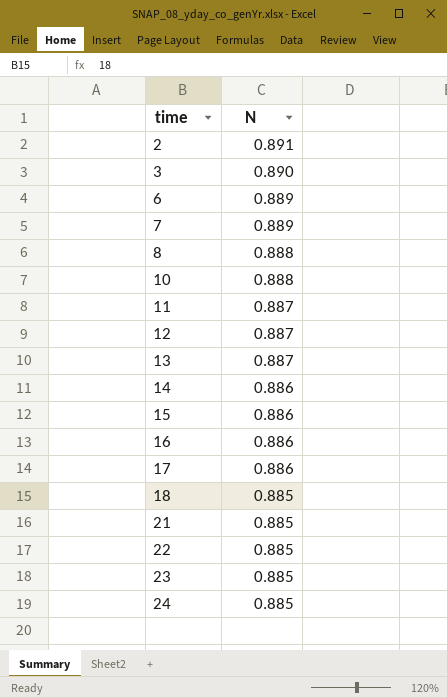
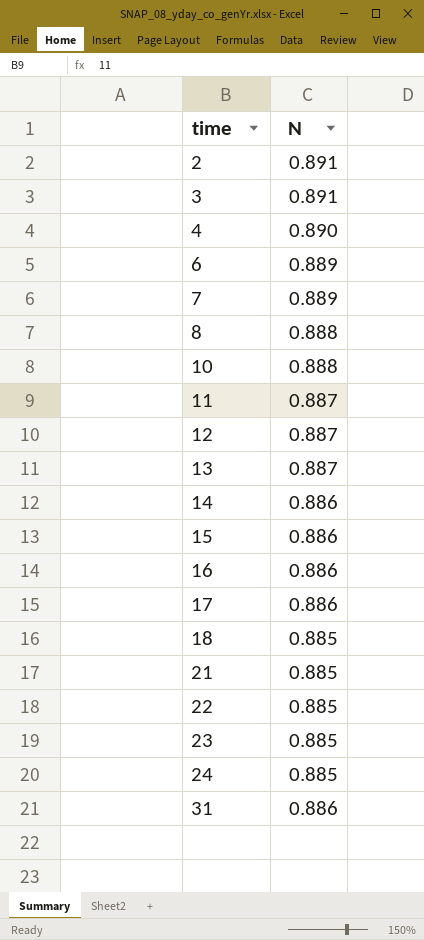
3 | N: 0.890 -> 0.891
row 4: none -> 0.890
row 31: none -> 0.886

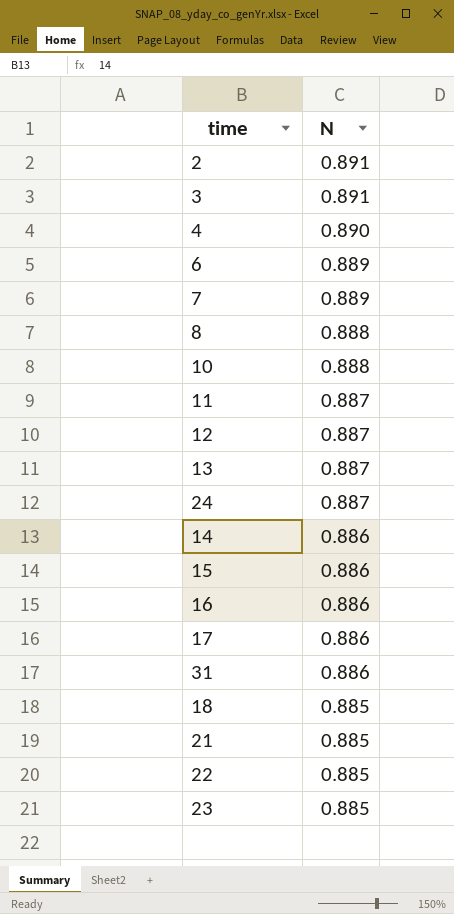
row order: time ascending -> N descending
24 | N: 0.885 -> 0.887

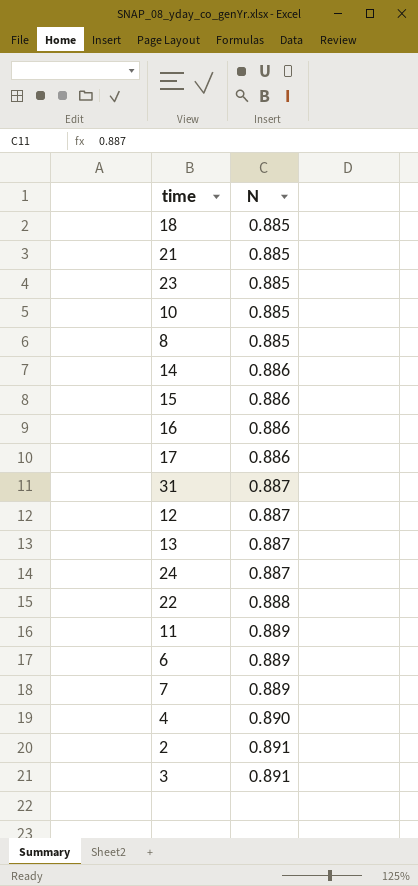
row order: N descending -> N ascending
10 | N: 0.888 -> 0.885
8 | N: 0.888 -> 0.885
31 | N: 0.886 -> 0.887
22 | N: 0.885 -> 0.888
11 | N: 0.887 -> 0.889

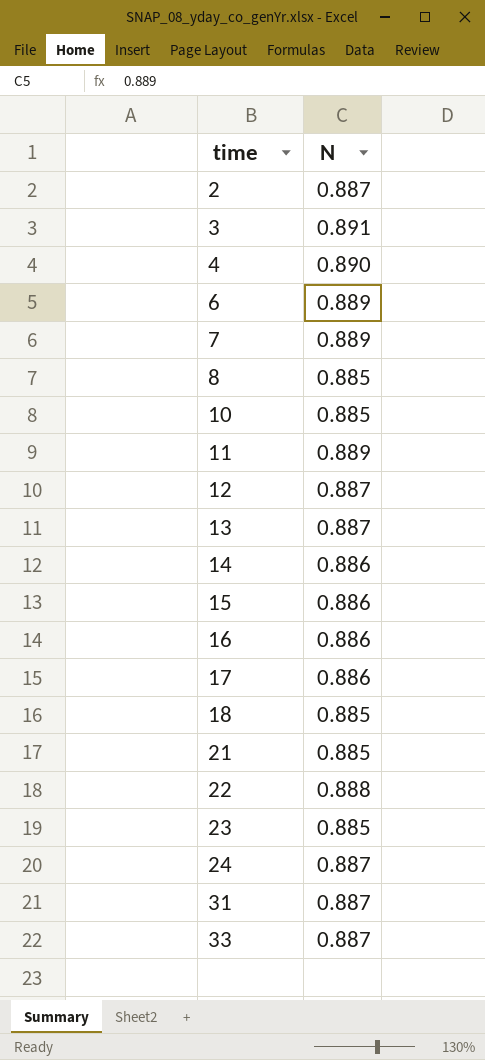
row order: N ascending -> time ascending
2 | N: 0.891 -> 0.887
row 33: none -> 0.887

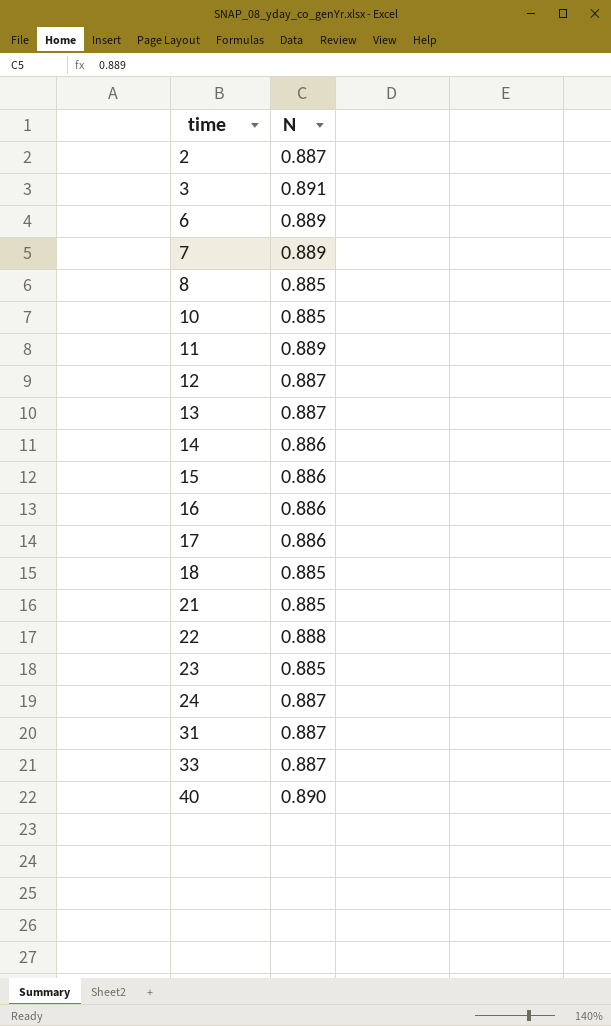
row 4: 0.890 -> none
row 40: none -> 0.890

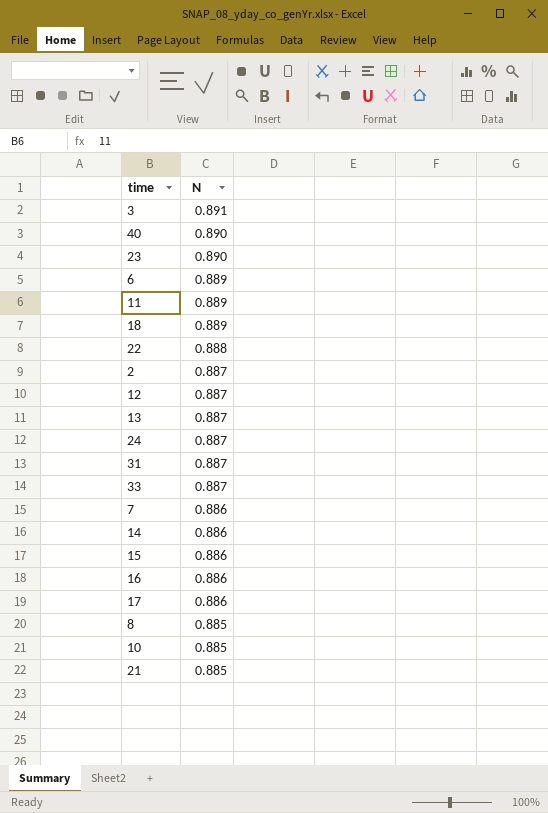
row order: time ascending -> N descending
23 | N: 0.885 -> 0.890
18 | N: 0.885 -> 0.889
7 | N: 0.889 -> 0.886

